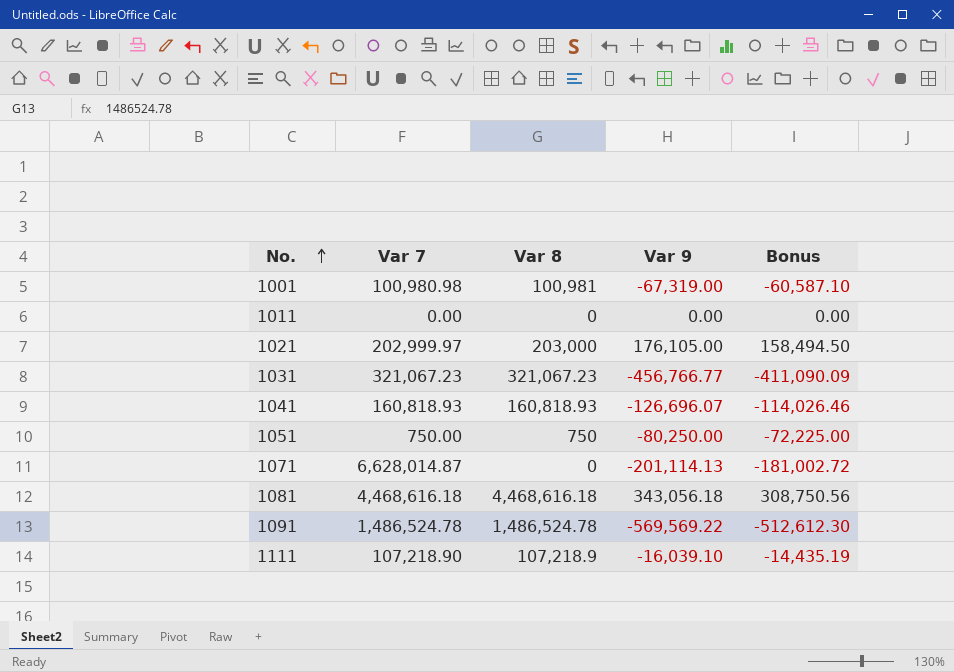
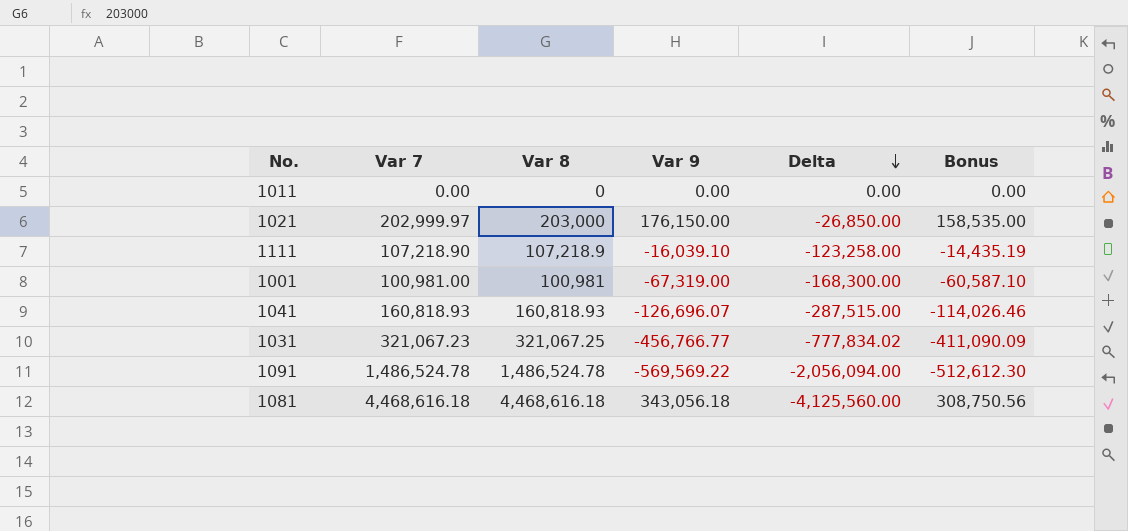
row order: No. ascending -> Delta descending
column Delta | formula: none -> [Var 9] - [Var 8]
row 1051: 750.00 | 750 | -80,250.00 | -72,225.00 -> none
row 1071: 6,628,014.87 | 0 | -201,114.13 | -181,002.72 -> none
1021 | Var 9: 176,105.00 -> 176,150.00
1021 | Bonus: 158,494.50 -> 158,535.00
1001 | Var 7: 100,980.98 -> 100,981.00
1031 | Var 8: 321,067.23 -> 321,067.25

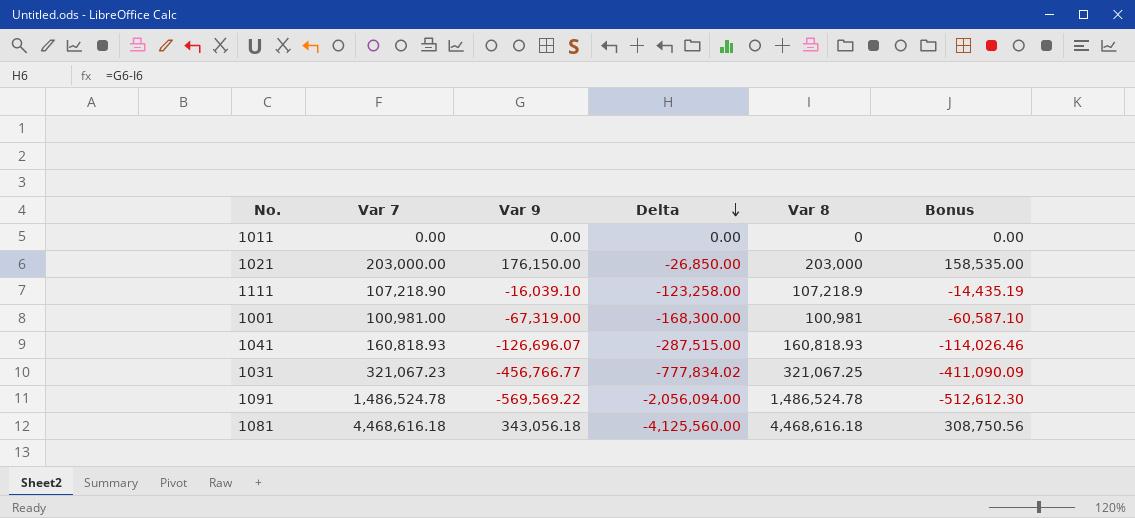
column Var 8 | position: 3 -> 5
1021 | Var 7: 202,999.97 -> 203,000.00

